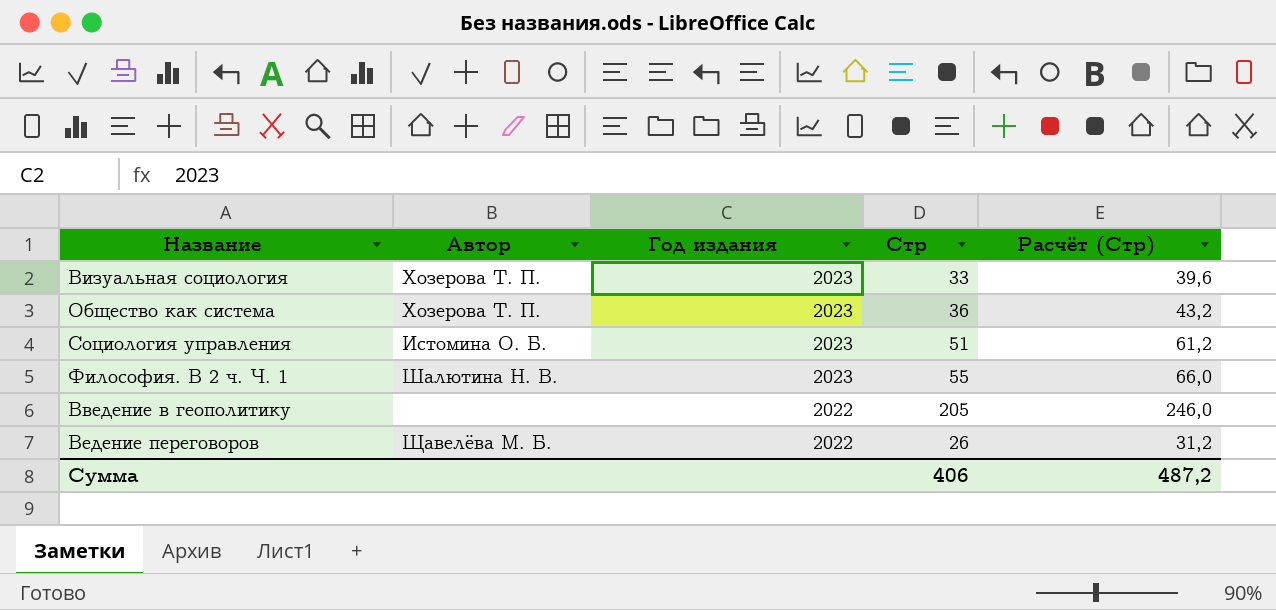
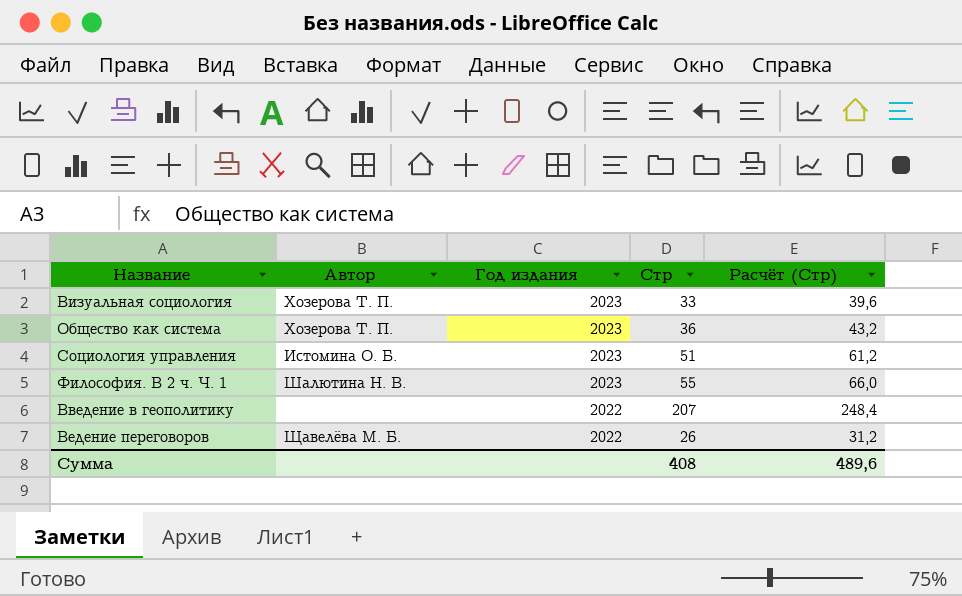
Введение в геополитику | Стр: 205 -> 207
Введение в геополитику | Расчёт (Стр): 246,0 -> 248,4
Сумма | Стр: 406 -> 408
Сумма | Расчёт (Стр): 487,2 -> 489,6

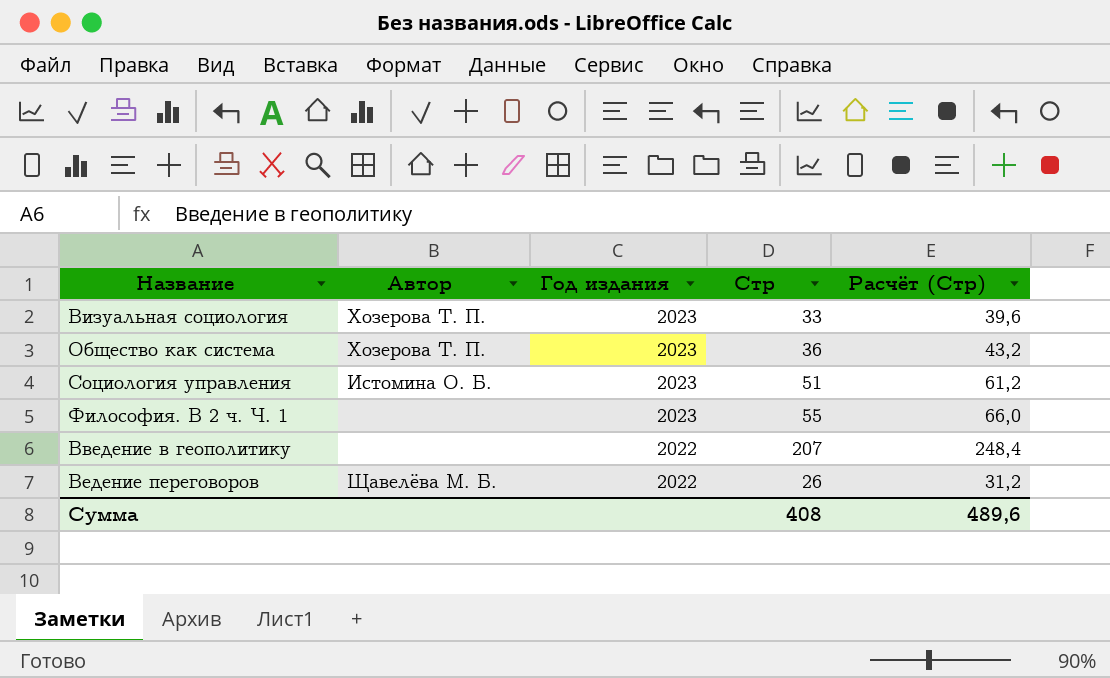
Философия. В 2 ч. Ч. 1 | Автор: Шалютина Н. В. -> none

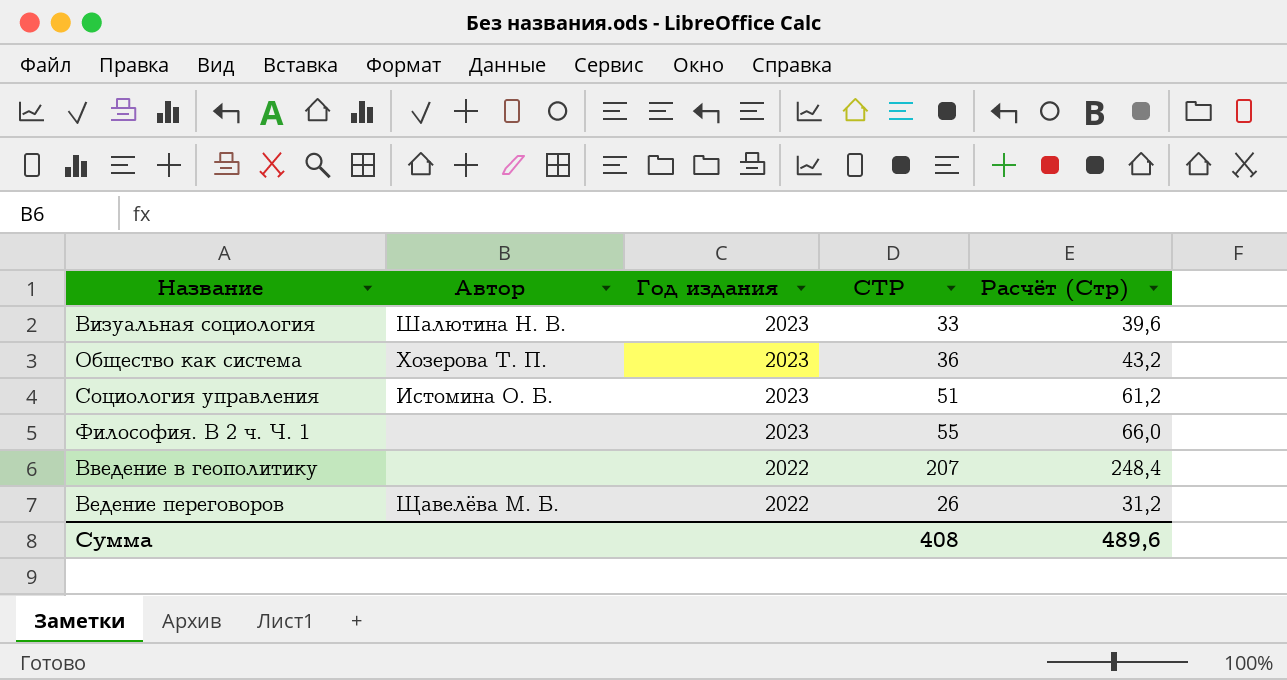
column name: Стр -> СТР
Визуальная социология | Автор: Хозерова Т. П. -> Шалютина Н. В.

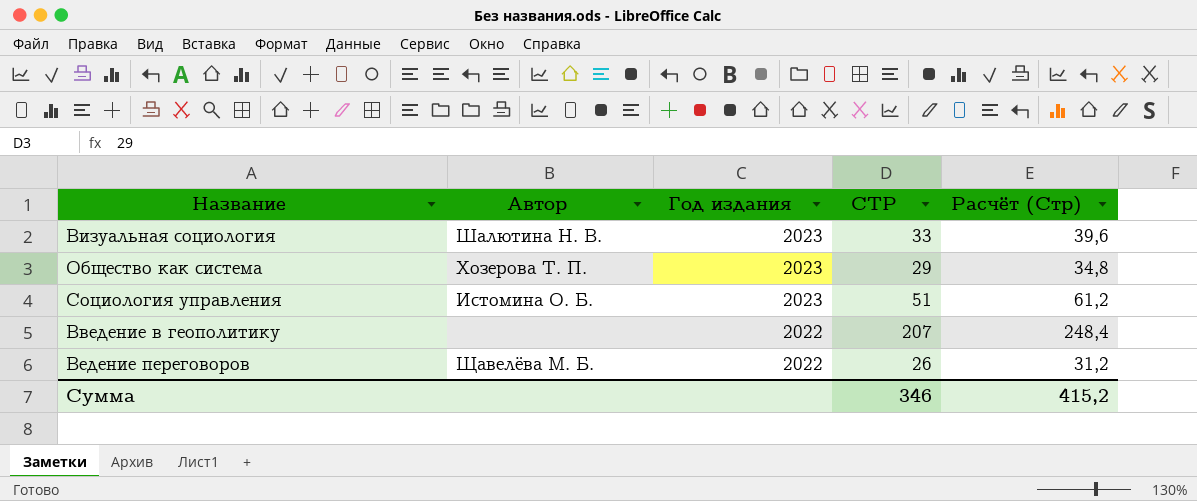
row Философия. В 2 ч. Ч. 1: none | 2023 | 55 | 66,0 -> none
Общество как система | СТР: 36 -> 29
Общество как система | Расчёт (Стр): 43,2 -> 34,8
Сумма | СТР: 408 -> 346
Сумма | Расчёт (Стр): 489,6 -> 415,2

